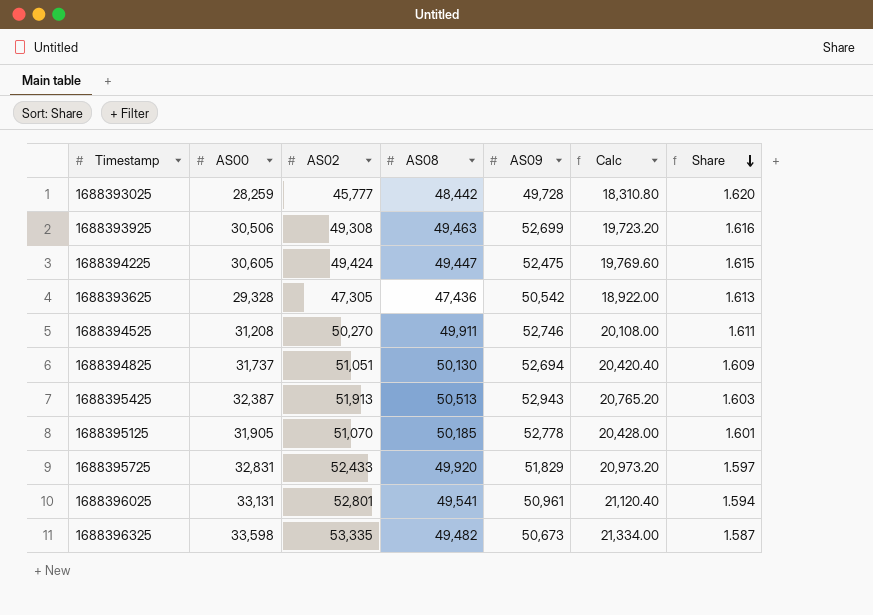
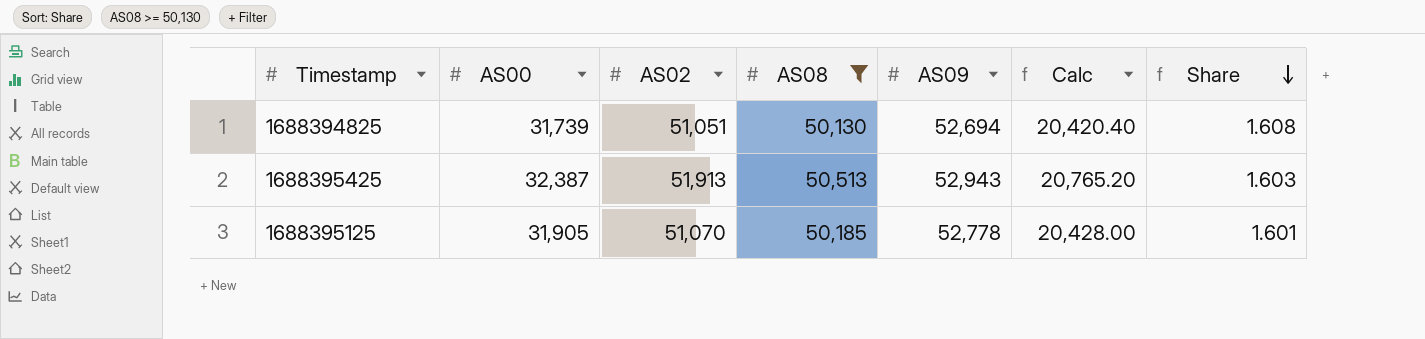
filter: none -> AS08 >= 50,130
1688394825 | AS00: 31,737 -> 31,739
1688394825 | Share: 1.609 -> 1.608

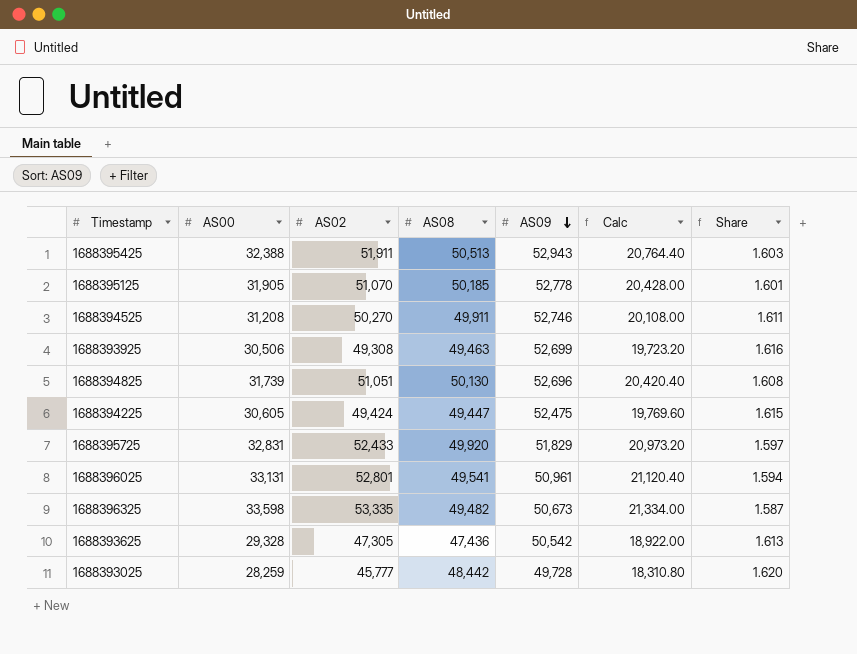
filter: AS08 >= 50,130 -> none
row order: Share descending -> AS09 descending
1688395425 | AS00: 32,387 -> 32,388
1688395425 | AS02: 51,913 -> 51,911
1688395425 | Calc: 20,765.20 -> 20,764.40
1688394825 | AS09: 52,694 -> 52,696

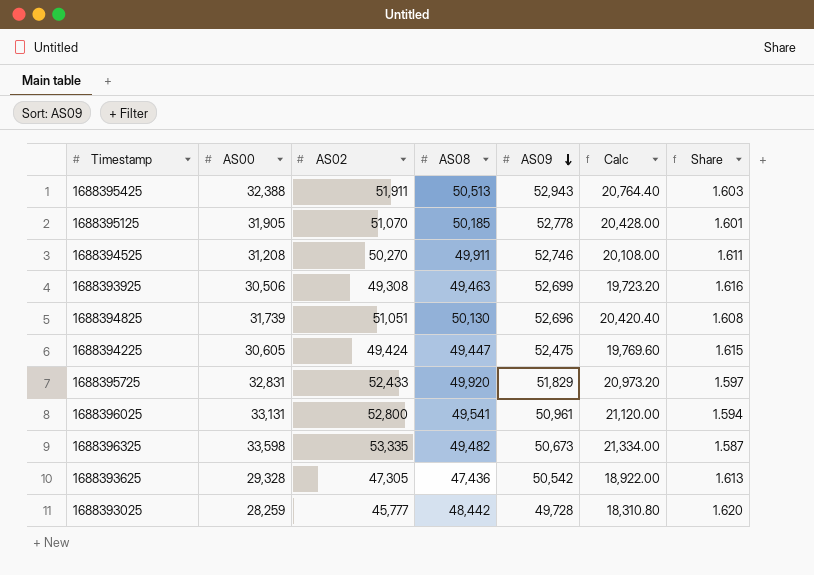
1688396025 | AS02: 52,801 -> 52,800
1688396025 | Calc: 21,120.40 -> 21,120.00

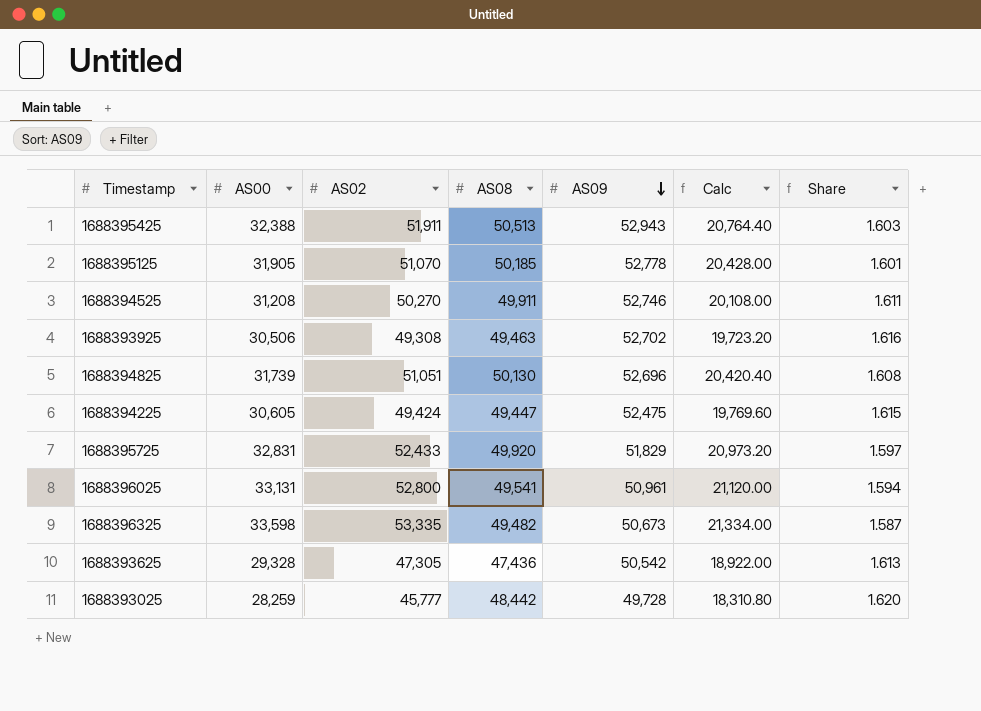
1688393925 | AS09: 52,699 -> 52,702

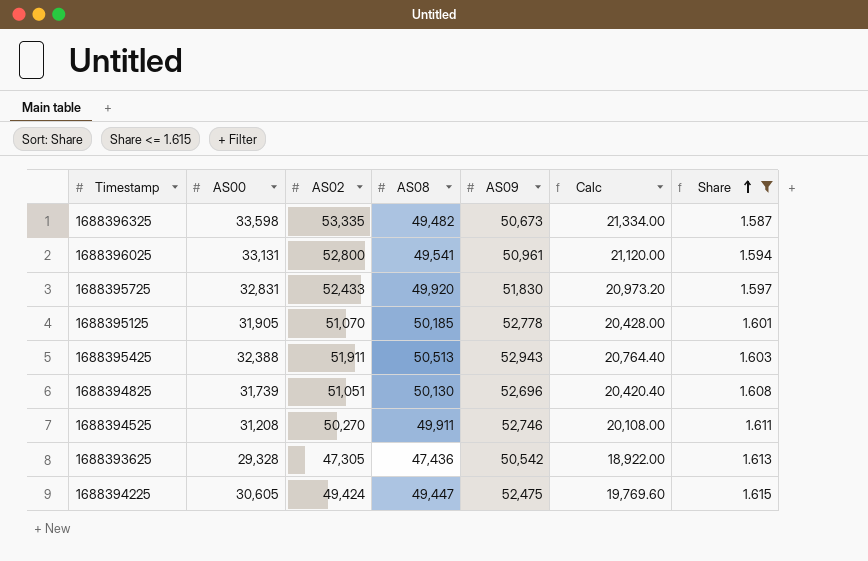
filter: none -> Share <= 1.615
row order: AS09 descending -> Share ascending
1688395725 | AS09: 51,829 -> 51,830

